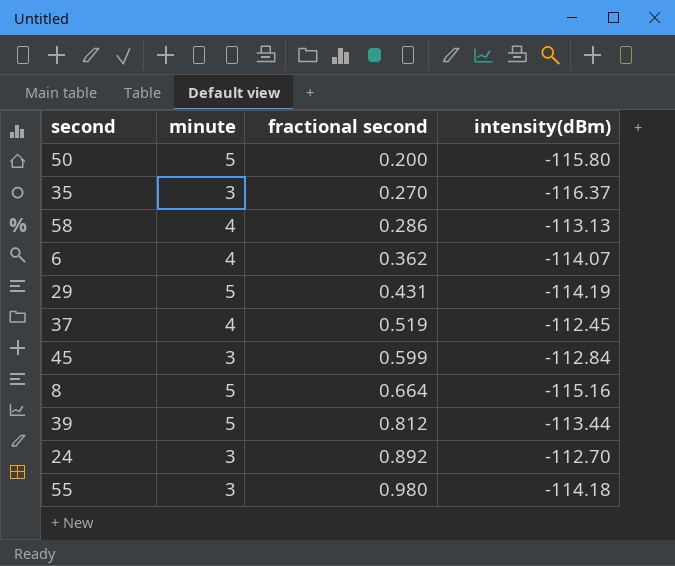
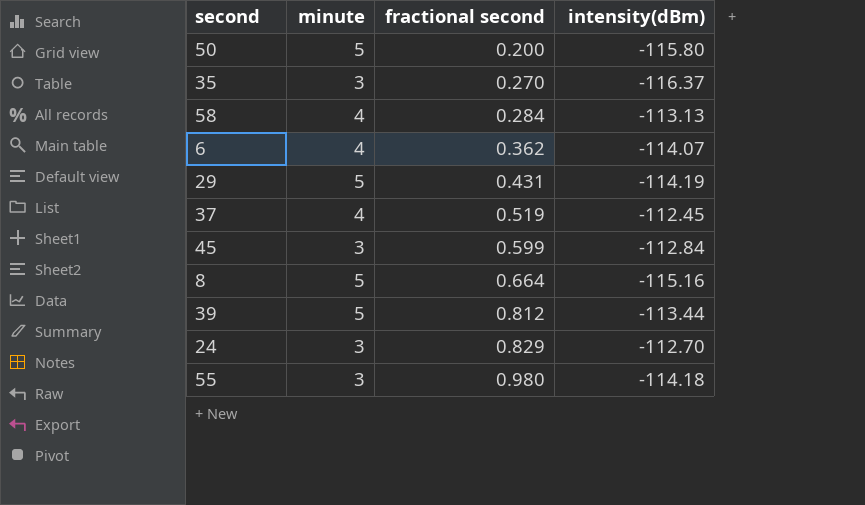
58 | fractional second: 0.286 -> 0.284
24 | fractional second: 0.892 -> 0.829

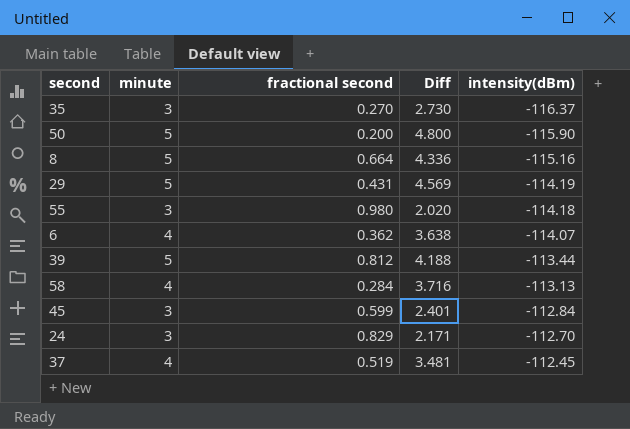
row order: fractional second ascending -> intensity(dBm) ascending
column Diff | formula: none -> [minute] - [fractional second]
50 | intensity(dBm): -115.80 -> -115.90

